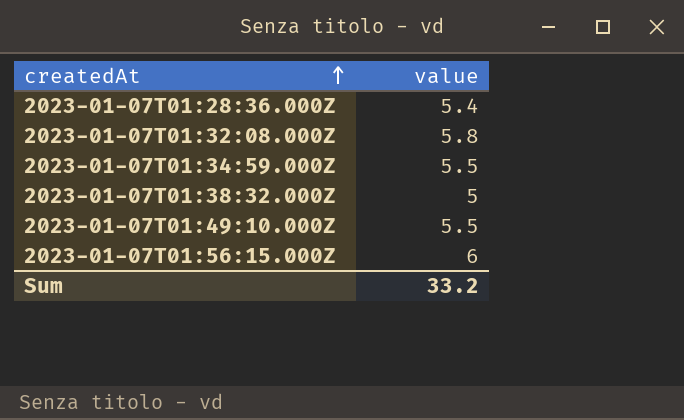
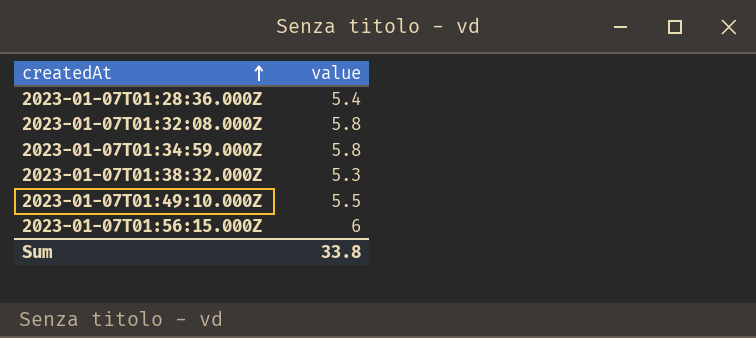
2023-01-07T01:34:59.000Z | value: 5.5 -> 5.8
2023-01-07T01:38:32.000Z | value: 5 -> 5.3
Sum | value: 33.2 -> 33.8

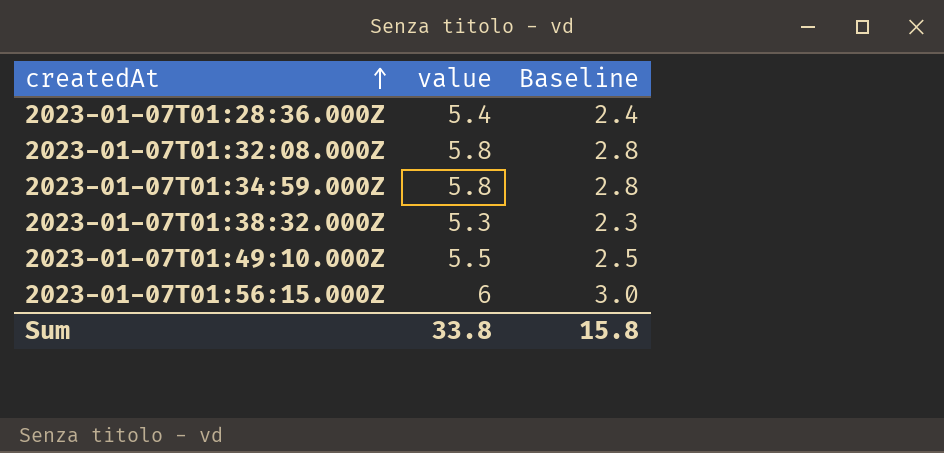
column Baseline | formula: none -> [value] - 3

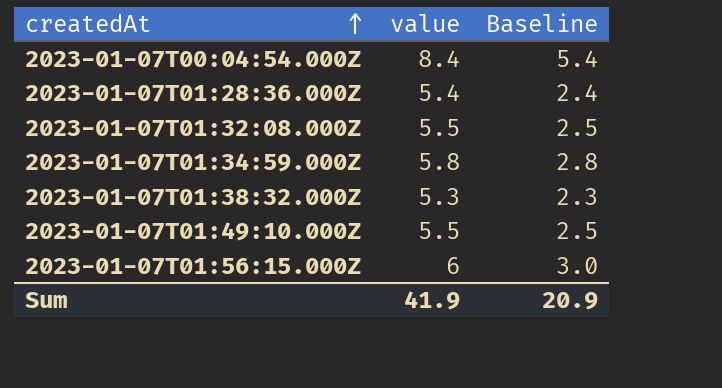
row 2023-01-07T00:04:54.000Z: none -> 8.4 | 5.4
2023-01-07T01:32:08.000Z | value: 5.8 -> 5.5
2023-01-07T01:32:08.000Z | Baseline: 2.8 -> 2.5
Sum | value: 33.8 -> 41.9
Sum | Baseline: 15.8 -> 20.9

